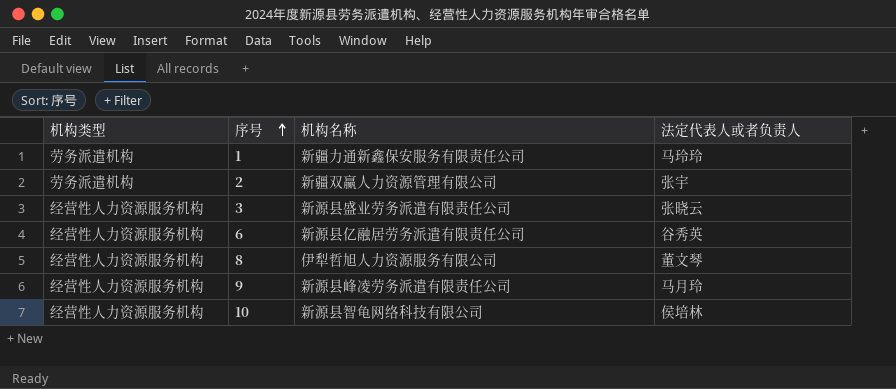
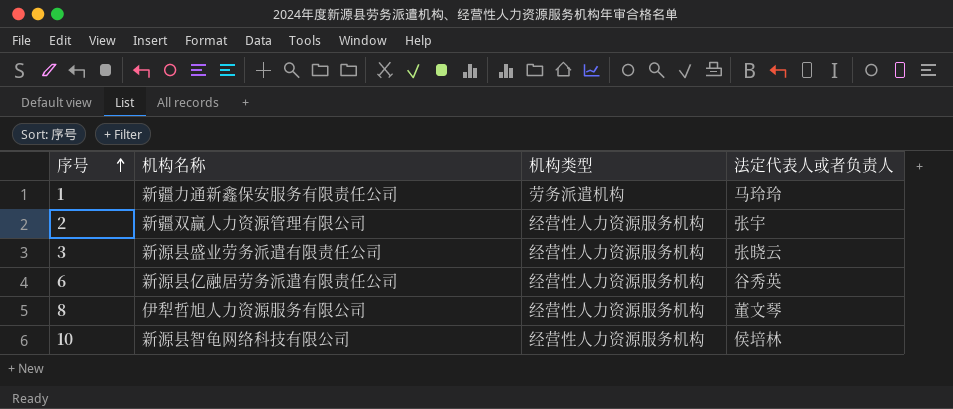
column 机构类型 | position: 1 -> 3
row 9: 经营性人力资源服务机构 | 新源县峰凌劳务派遣有限责任公司 | 马月玲 -> none
2 | 机构类型: 劳务派遣机构 -> 经营性人力资源服务机构

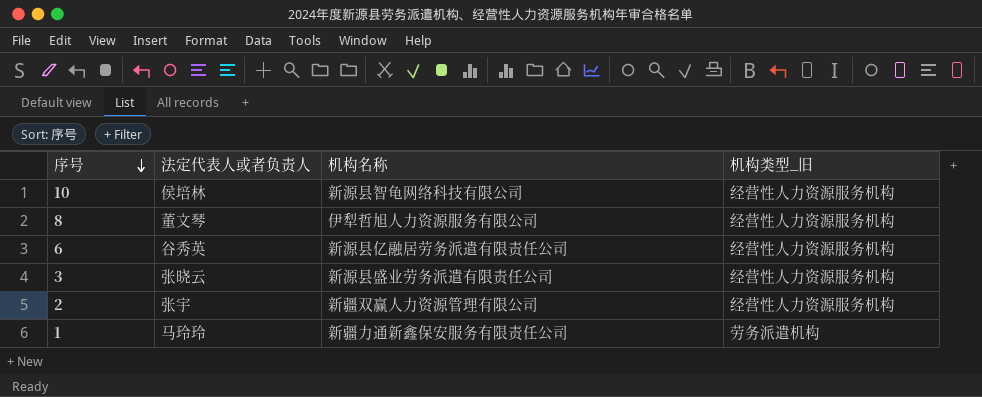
row order: 序号 ascending -> 序号 descending
column 法定代表人或者负责人 | position: 4 -> 2
column name: 机构类型 -> 机构类型_旧

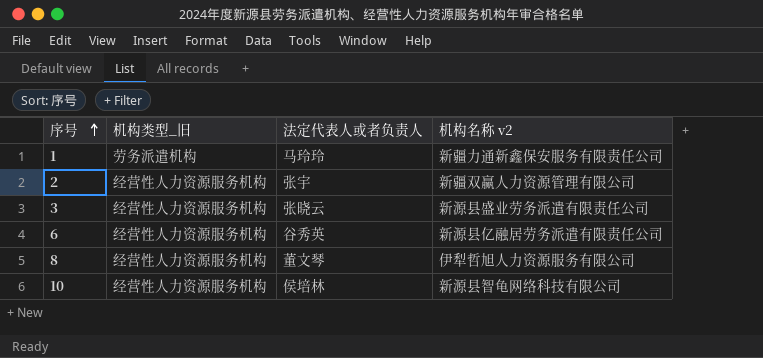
row order: 序号 descending -> 序号 ascending
column 机构类型_旧 | position: 4 -> 2
column name: 机构名称 -> 机构名称 v2

